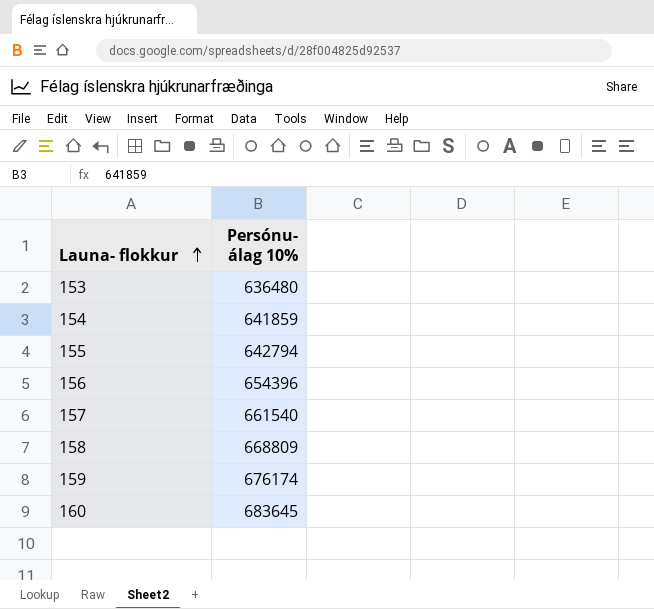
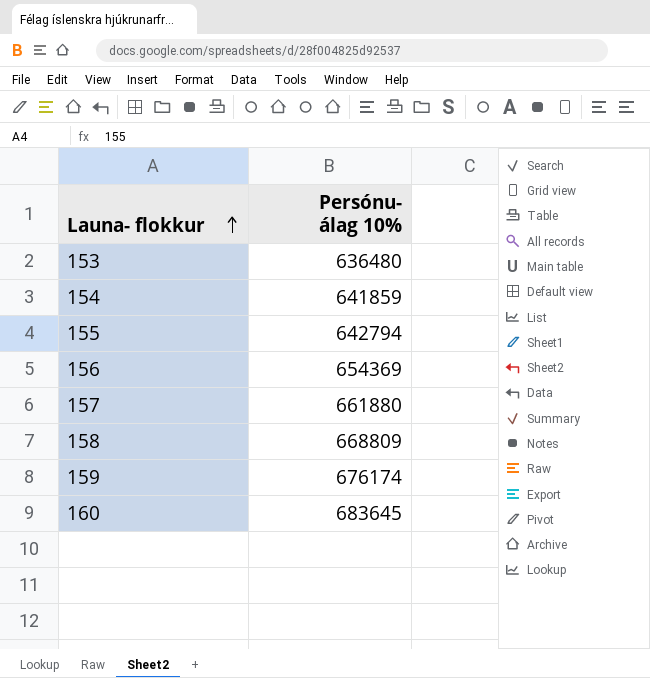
156 | Persónu- álag 10%: 654396 -> 654369
157 | Persónu- álag 10%: 661540 -> 661880

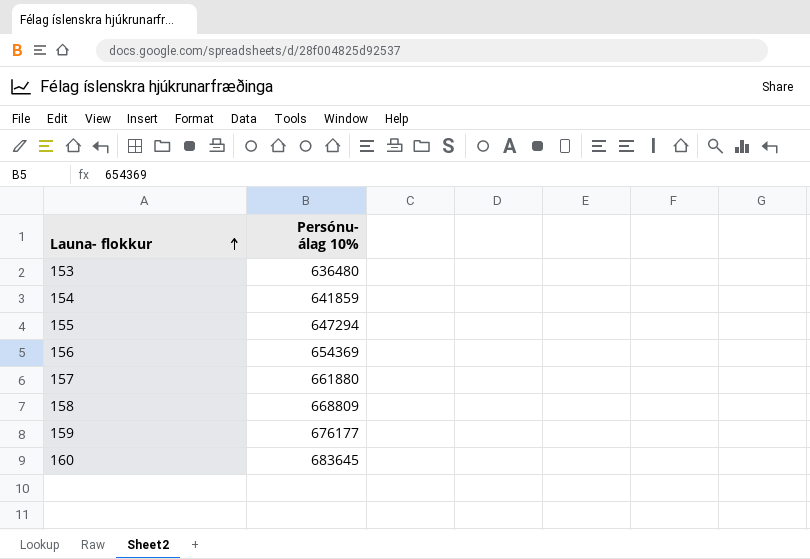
155 | Persónu- álag 10%: 642794 -> 647294
159 | Persónu- álag 10%: 676174 -> 676177

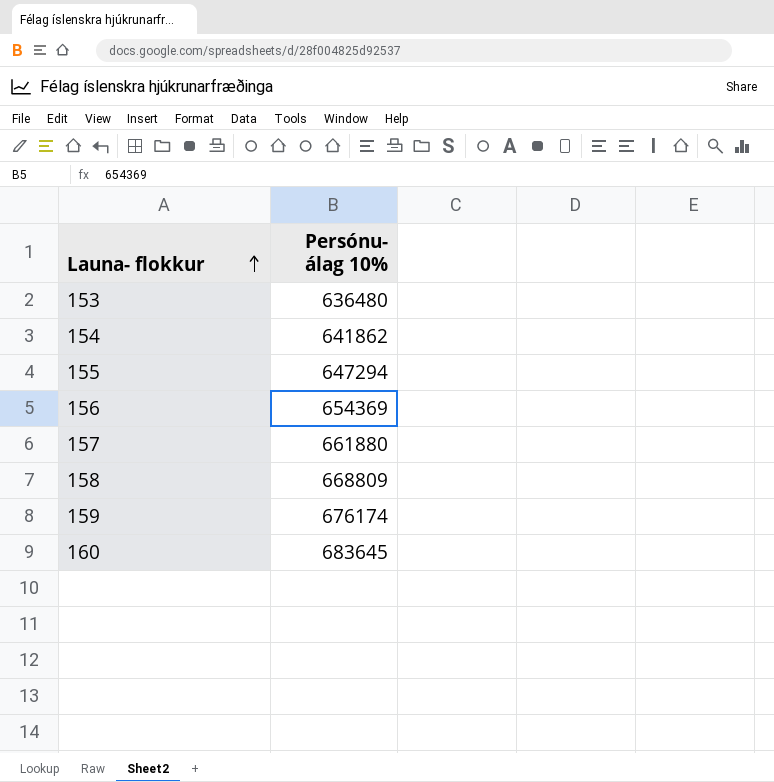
154 | Persónu- álag 10%: 641859 -> 641862
159 | Persónu- álag 10%: 676177 -> 676174

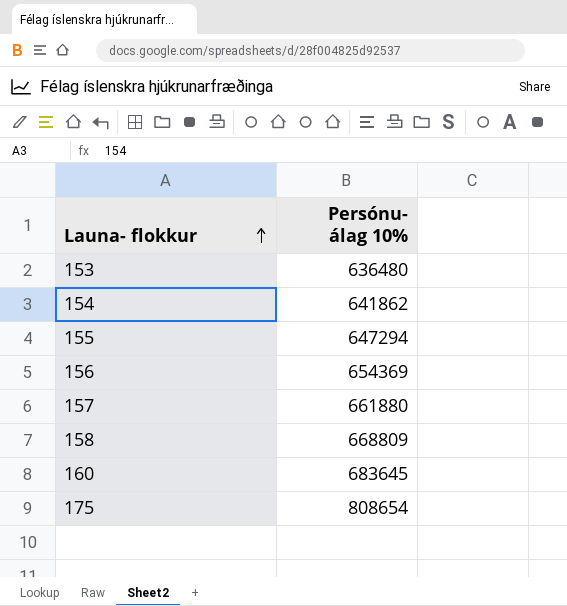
row 159: 676174 -> none
row 175: none -> 808654

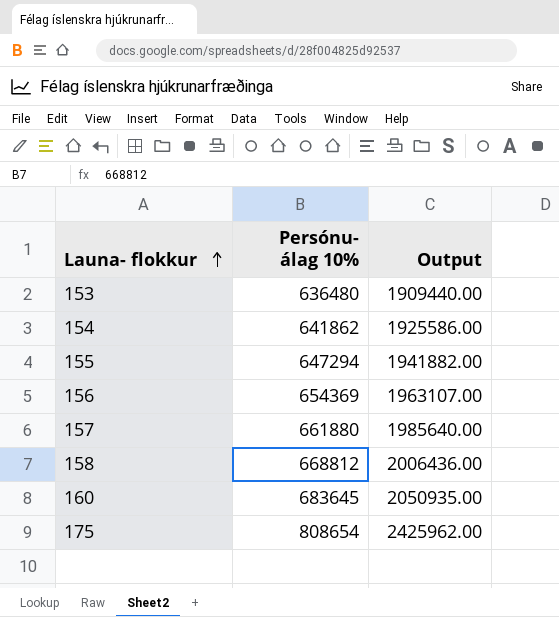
column Output | formula: none -> [Persónu- álag 10%] * 3
158 | Persónu- álag 10%: 668809 -> 668812

